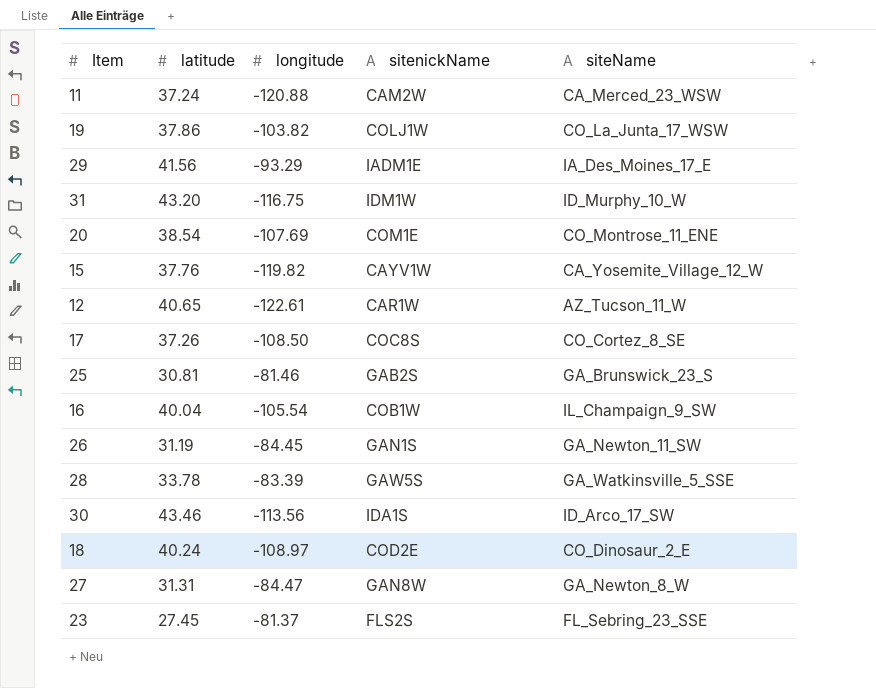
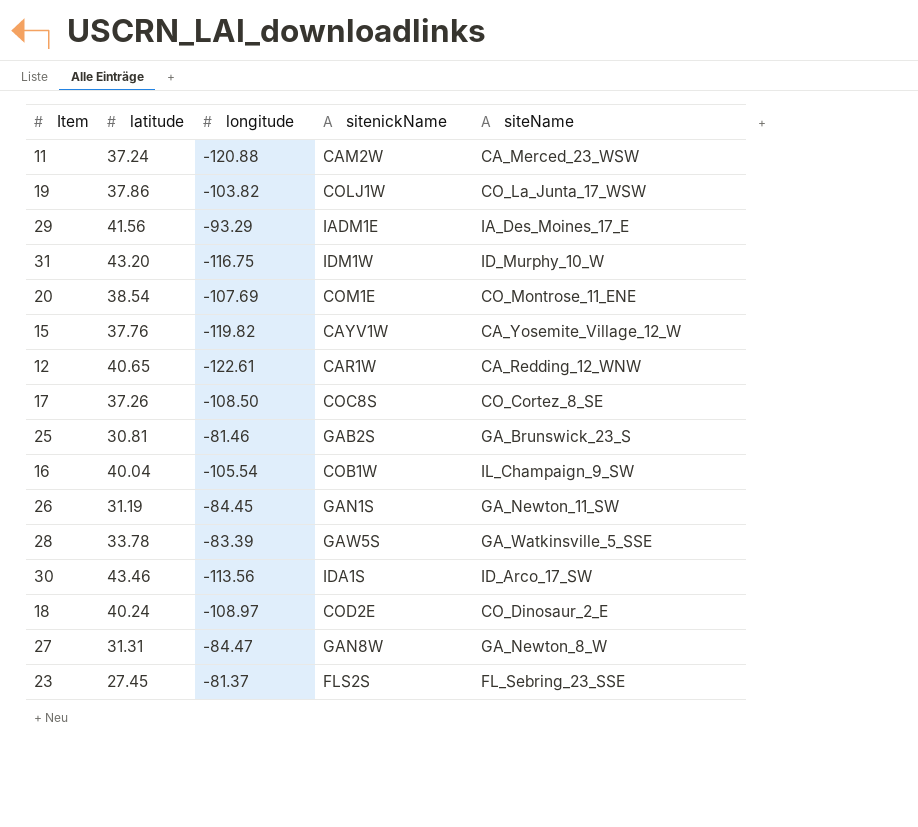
12 | siteName: AZ_Tucson_11_W -> CA_Redding_12_WNW

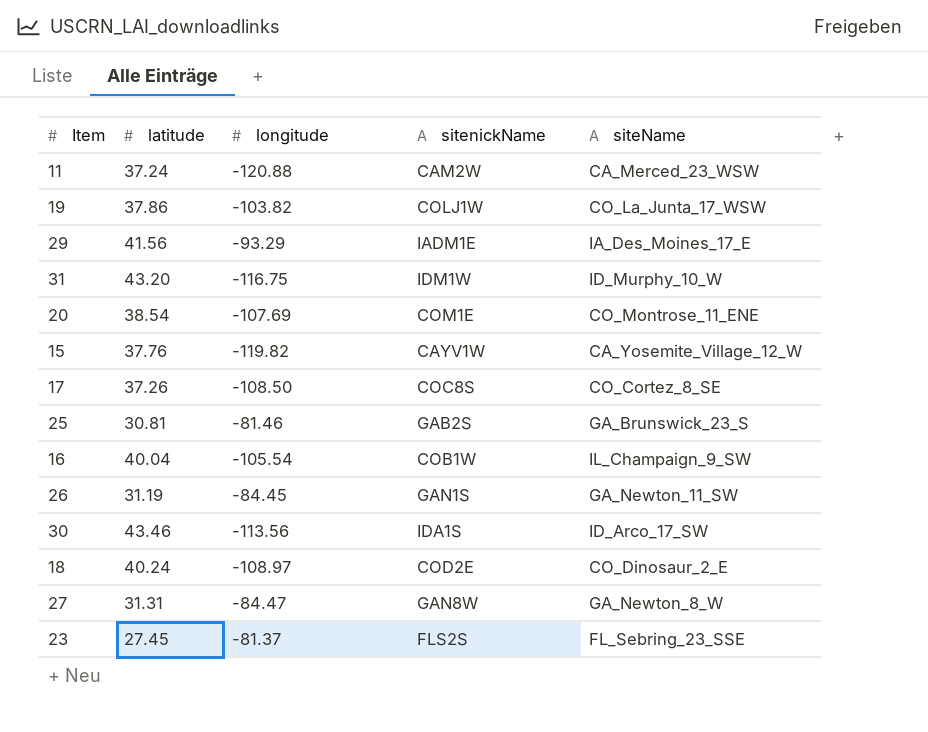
row 12: 40.65 | -122.61 | CAR1W | CA_Redding_12_WNW -> none
row 28: 33.78 | -83.39 | GAW5S | GA_Watkinsville_5_SSE -> none

